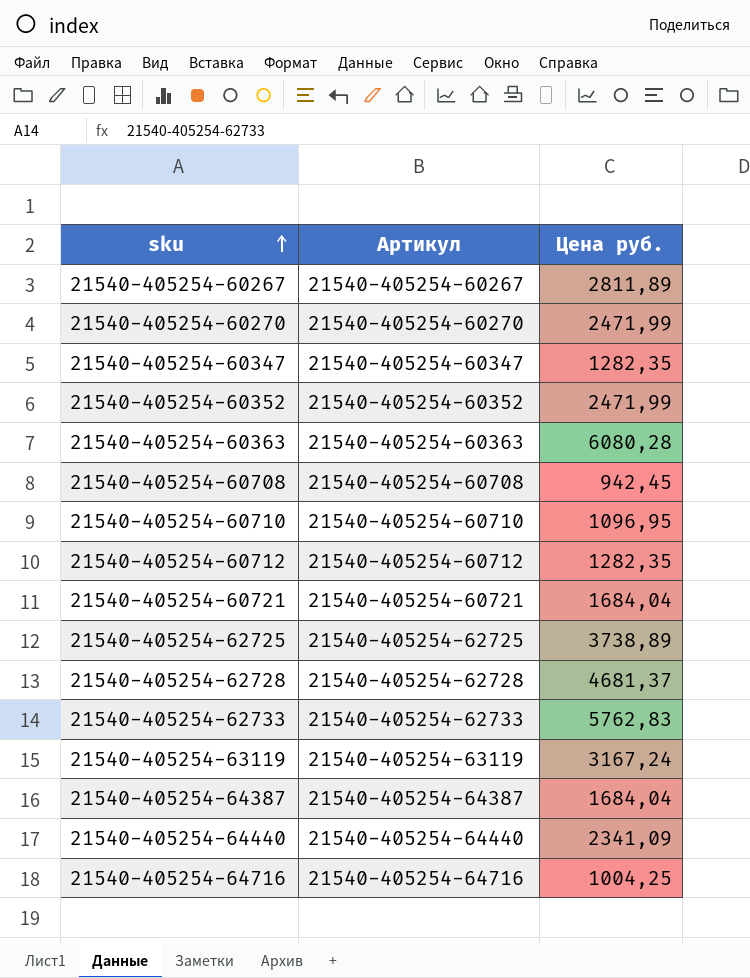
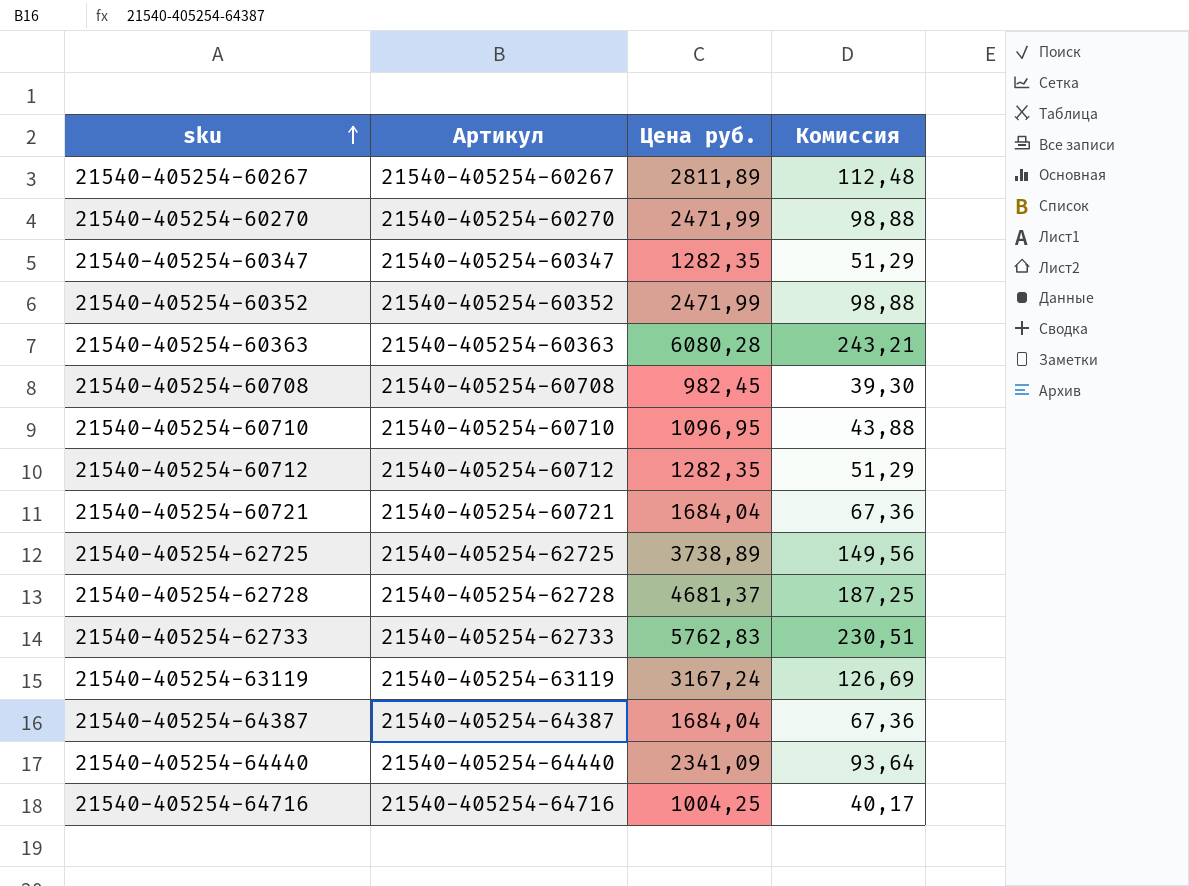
column Комиссия | formula: none -> [Цена руб.] * 0,04
21540-405254-60708 | Цена руб.: 942,45 -> 982,45

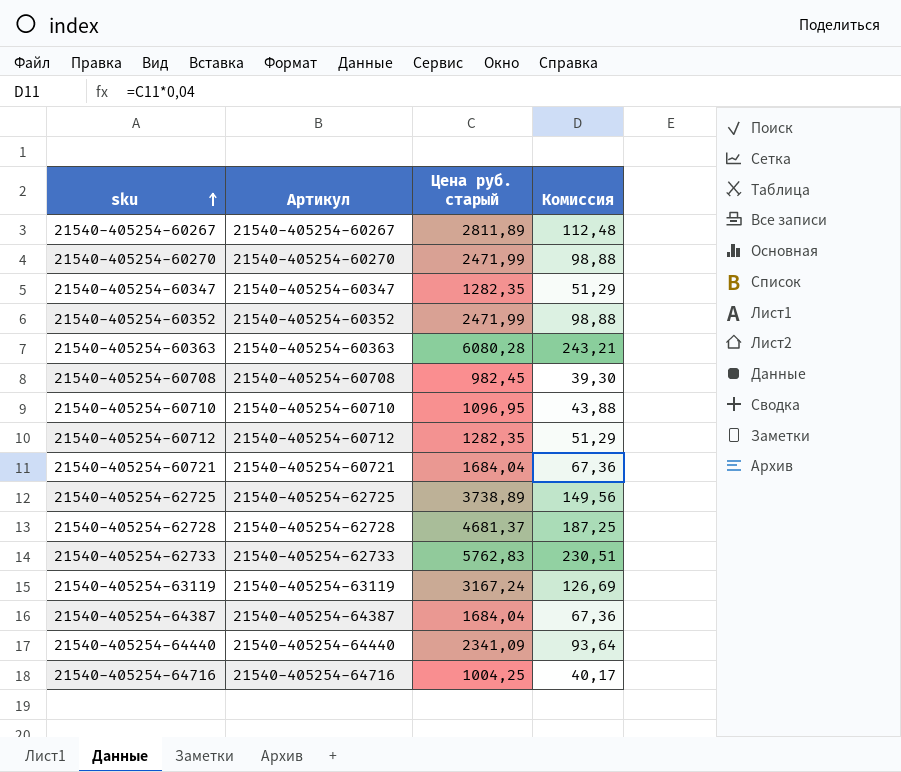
column name: Цена руб. -> Цена руб. старый

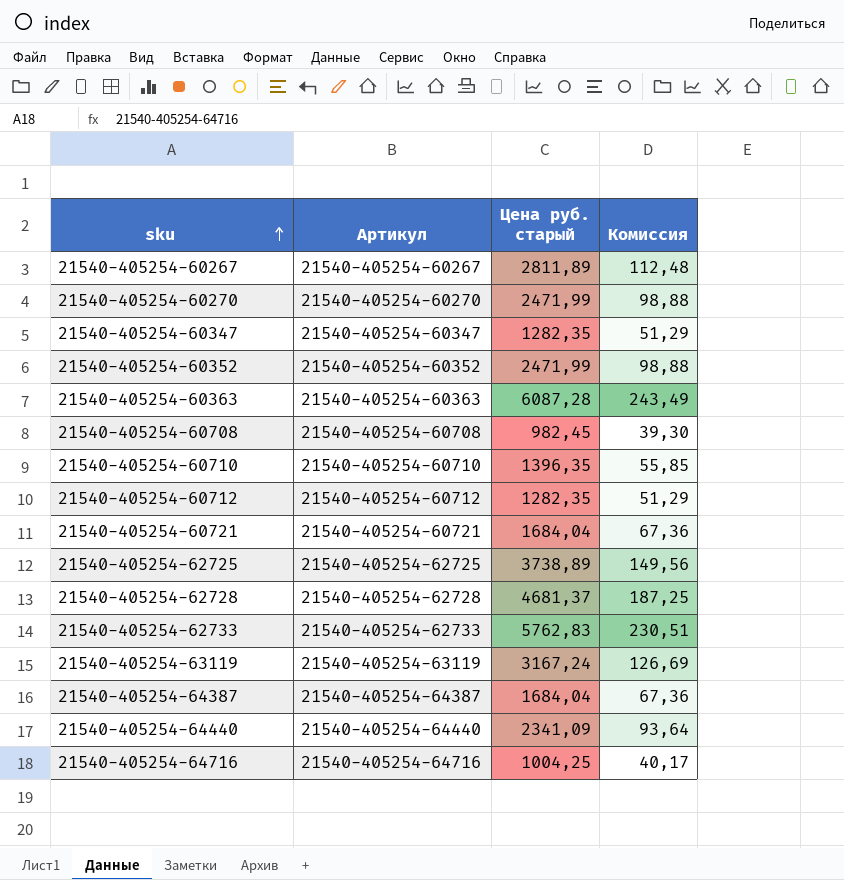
21540-405254-60363 | Цена руб. старый: 6080,28 -> 6087,28
21540-405254-60363 | Комиссия: 243,21 -> 243,49
21540-405254-60710 | Цена руб. старый: 1096,95 -> 1396,35
21540-405254-60710 | Комиссия: 43,88 -> 55,85

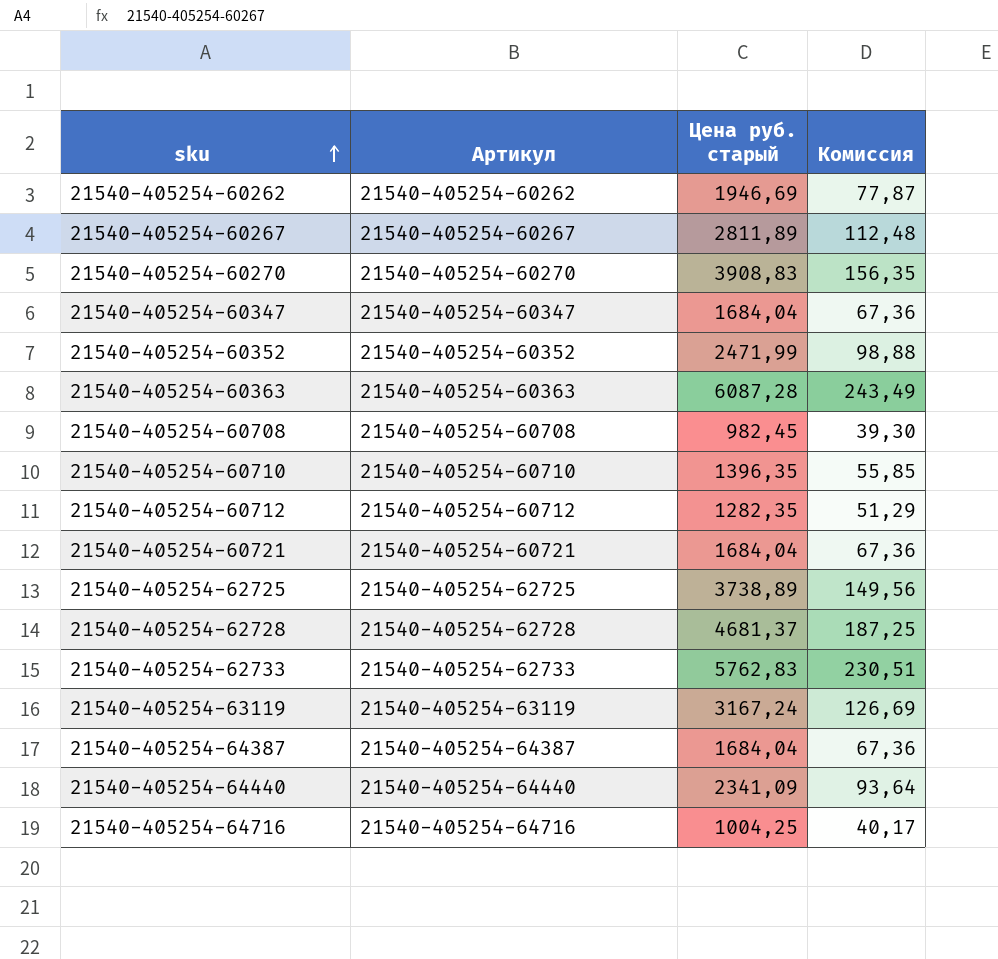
row 21540-405254-60262: none -> 21540-405254-60262 | 1946,69 | 77,87
21540-405254-60270 | Цена руб. старый: 2471,99 -> 3908,83
21540-405254-60270 | Комиссия: 98,88 -> 156,35
21540-405254-60347 | Цена руб. старый: 1282,35 -> 1684,04
21540-405254-60347 | Комиссия: 51,29 -> 67,36

